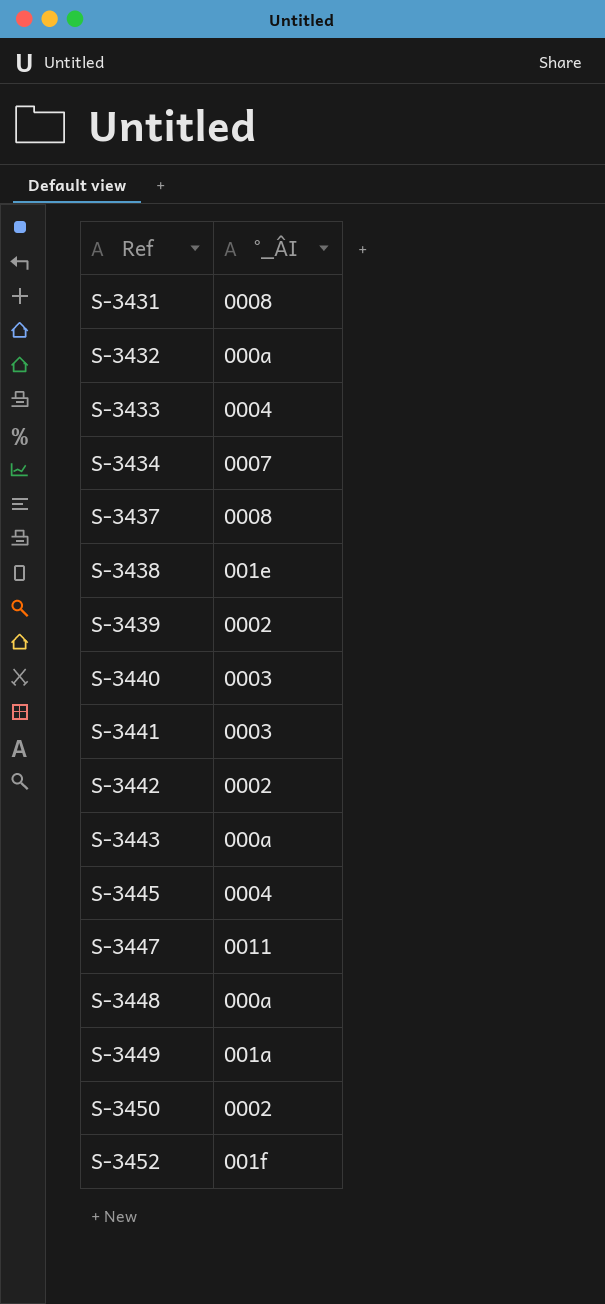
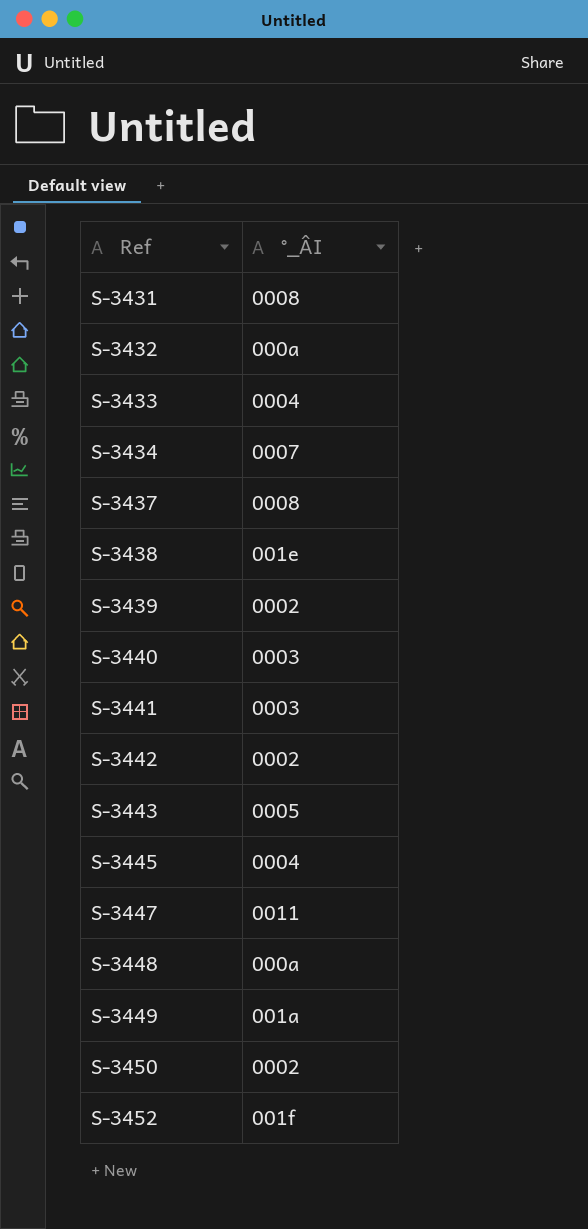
S-3443 | °_ÂI: 000a -> 0005

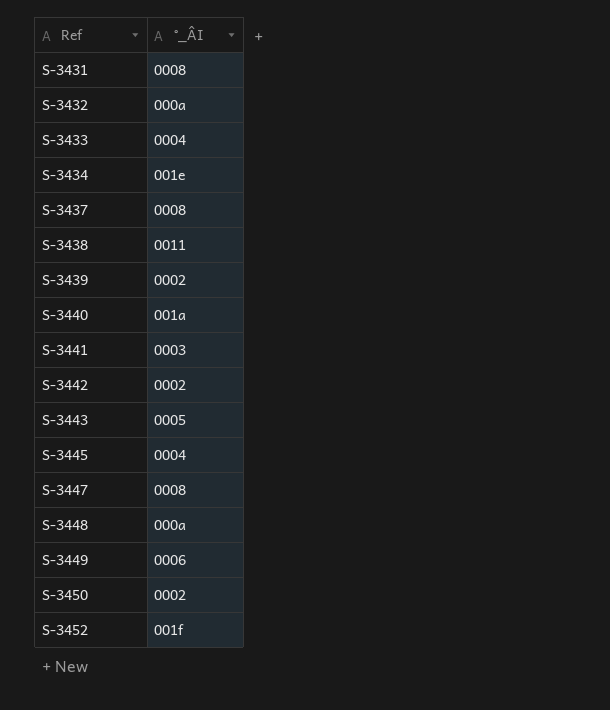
S-3434 | °_ÂI: 0007 -> 001e
S-3438 | °_ÂI: 001e -> 0011
S-3440 | °_ÂI: 0003 -> 001a
S-3447 | °_ÂI: 0011 -> 0008
S-3449 | °_ÂI: 001a -> 0006

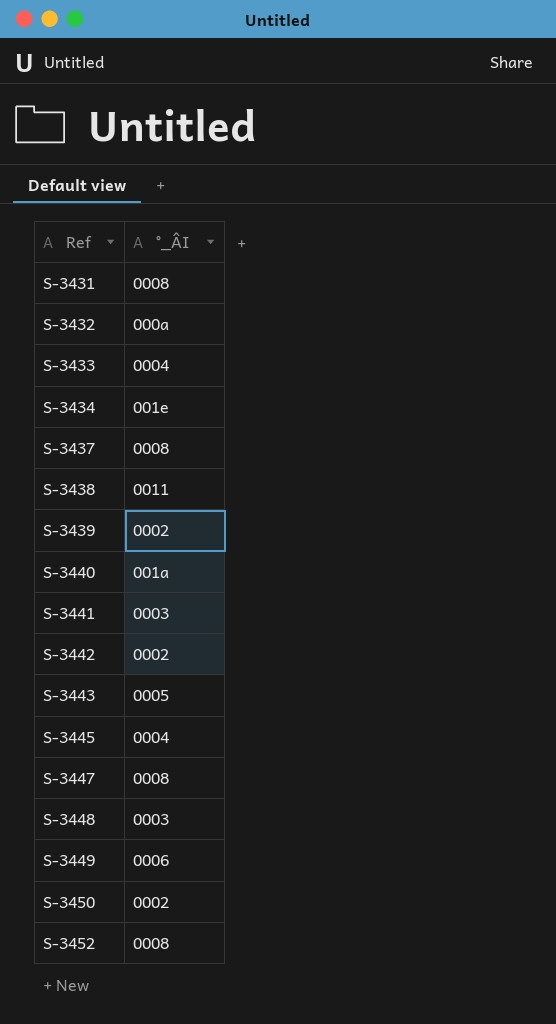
S-3448 | °_ÂI: 000a -> 0003
S-3452 | °_ÂI: 001f -> 0008

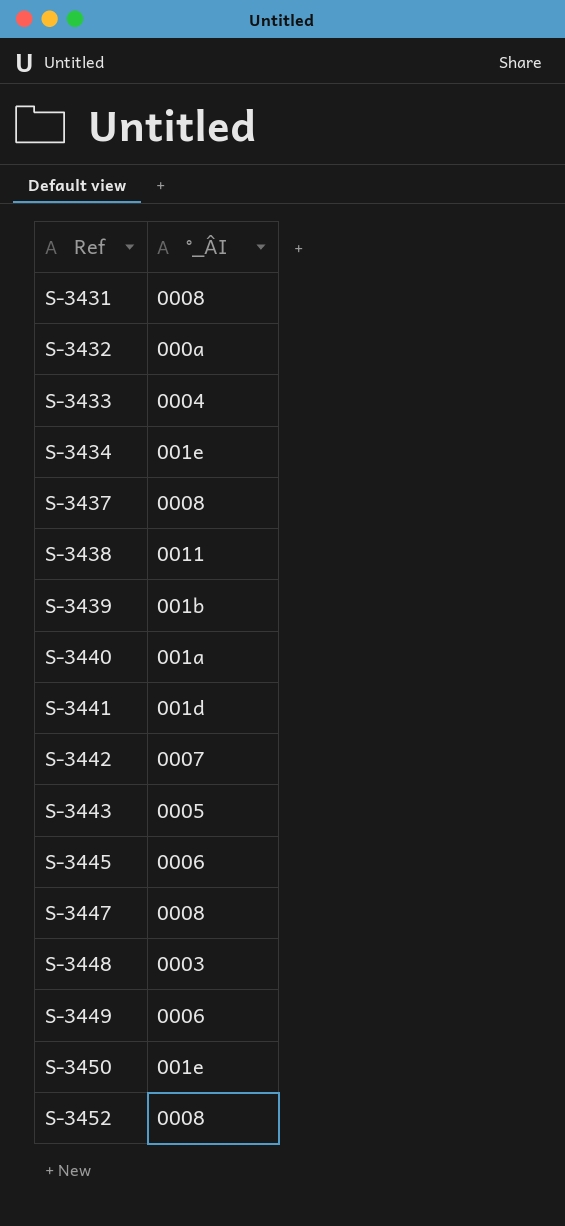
S-3439 | °_ÂI: 0002 -> 001b
S-3441 | °_ÂI: 0003 -> 001d
S-3442 | °_ÂI: 0002 -> 0007
S-3445 | °_ÂI: 0004 -> 0006
S-3450 | °_ÂI: 0002 -> 001e

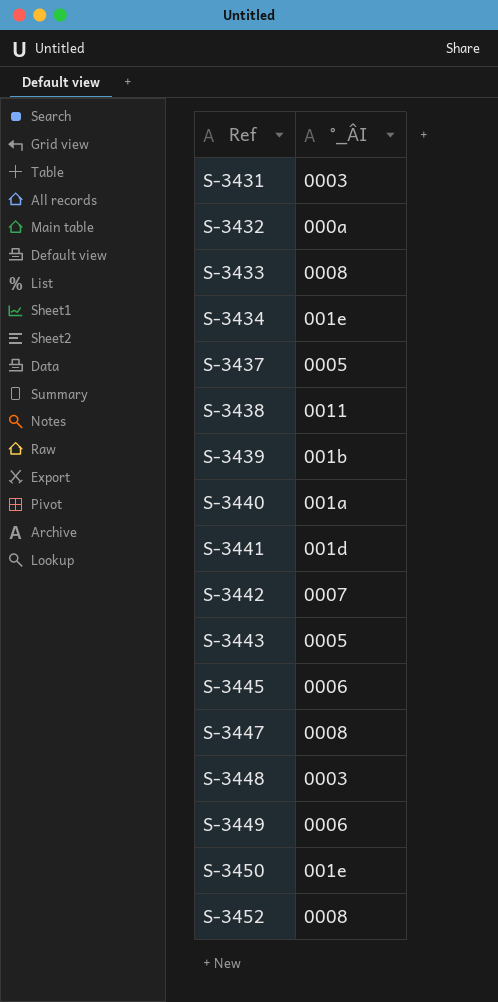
S-3431 | °_ÂI: 0008 -> 0003
S-3433 | °_ÂI: 0004 -> 0008
S-3437 | °_ÂI: 0008 -> 0005

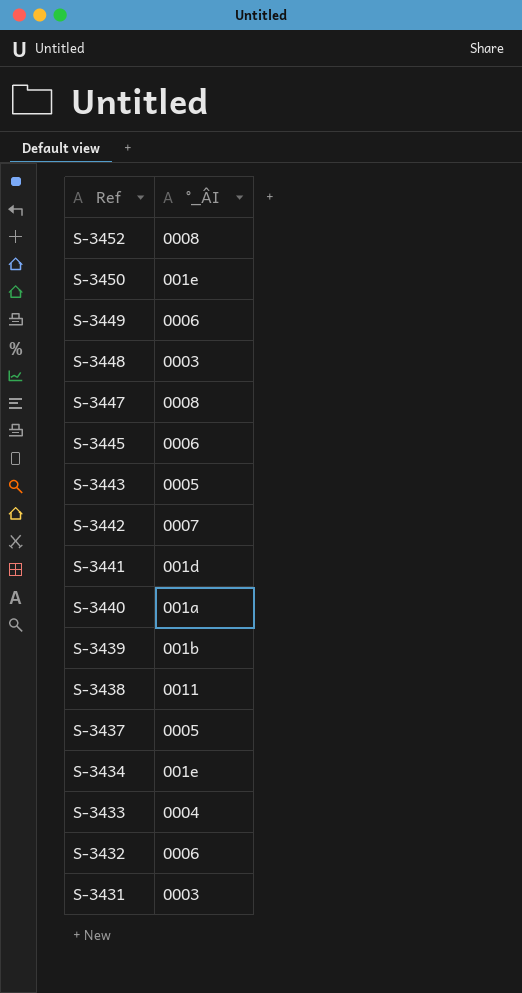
row order: Ref ascending -> Ref descending
S-3433 | °_ÂI: 0008 -> 0004
S-3432 | °_ÂI: 000a -> 0006

